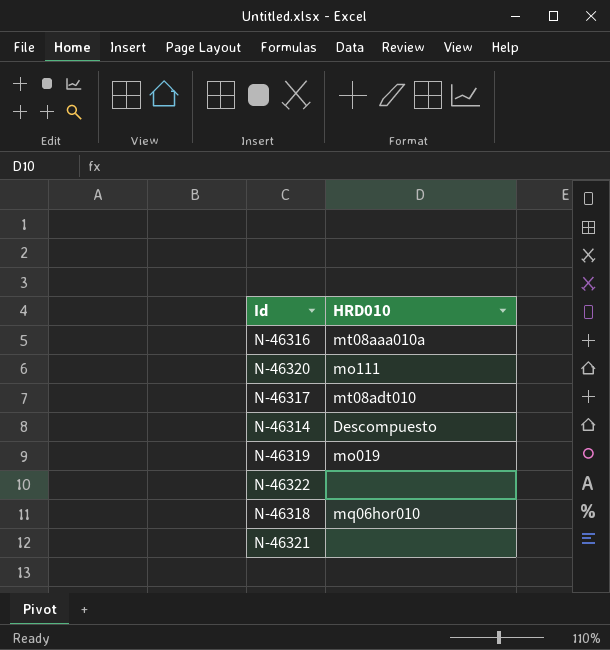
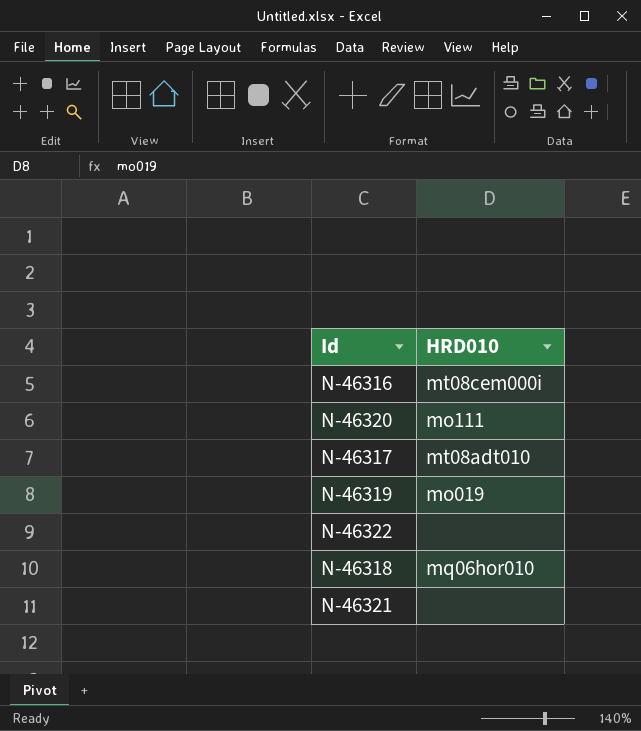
row N-46314: Descompuesto -> none
N-46316 | HRD010: mt08aaa010a -> mt08cem000i

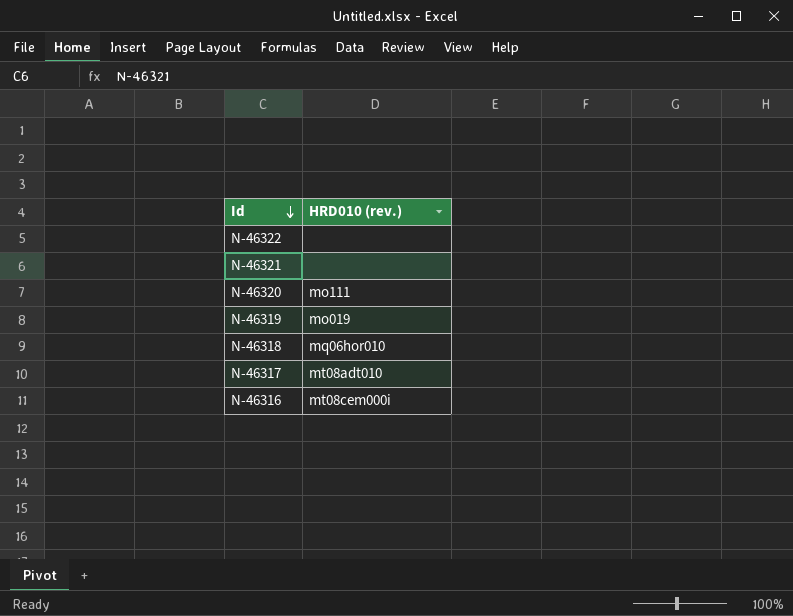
row order: none -> Id descending
column name: HRD010 -> HRD010 (rev.)

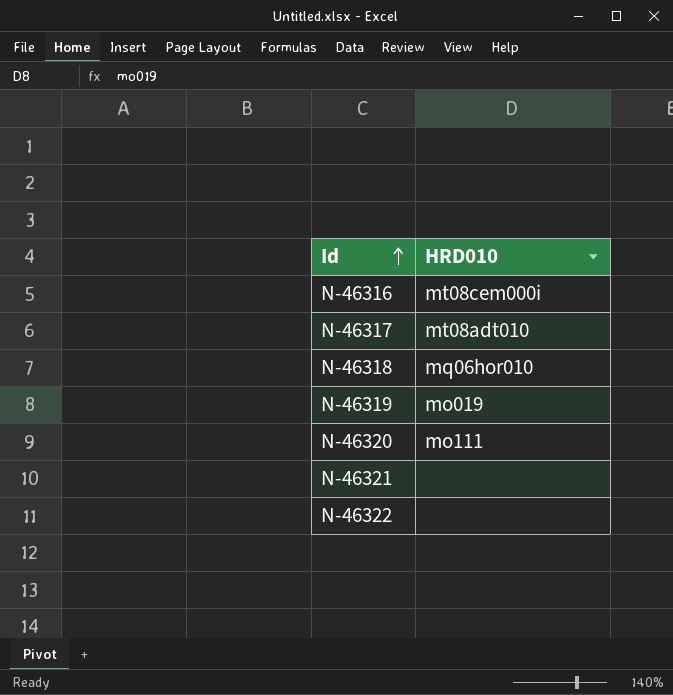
row order: Id descending -> Id ascending
column name: HRD010 (rev.) -> HRD010

